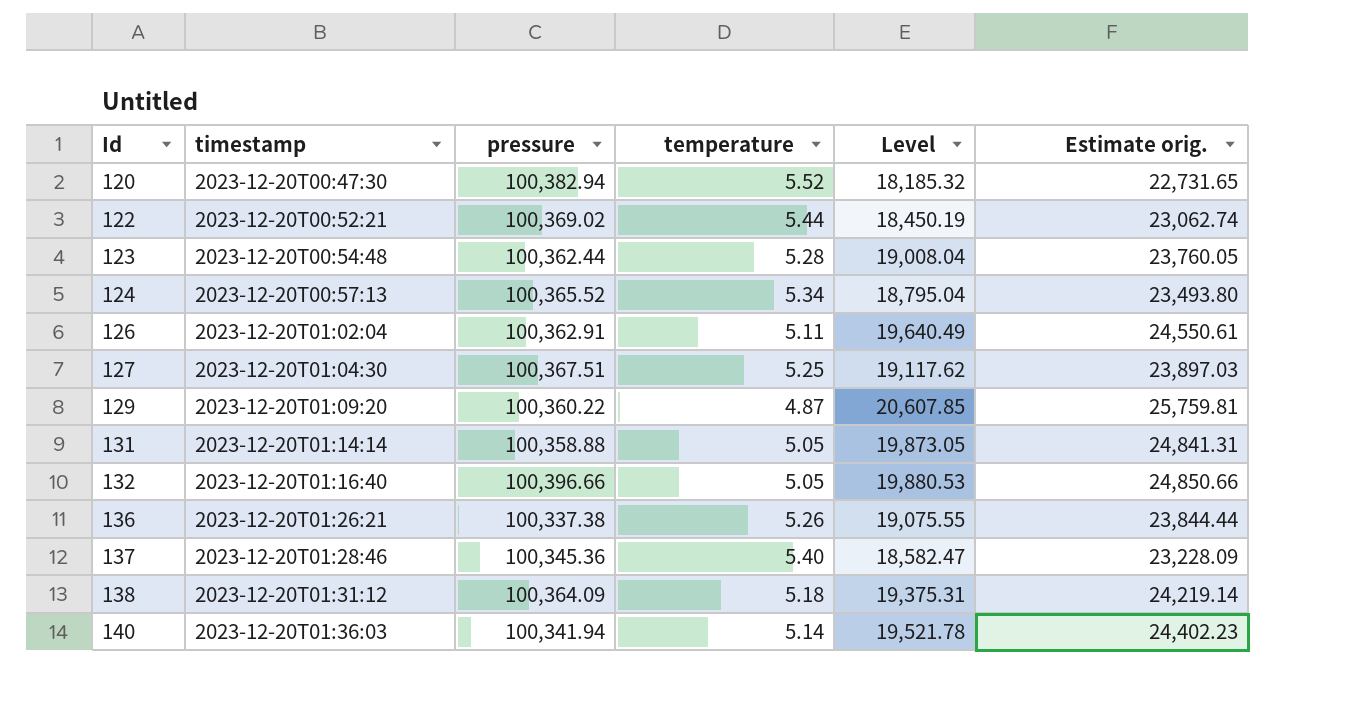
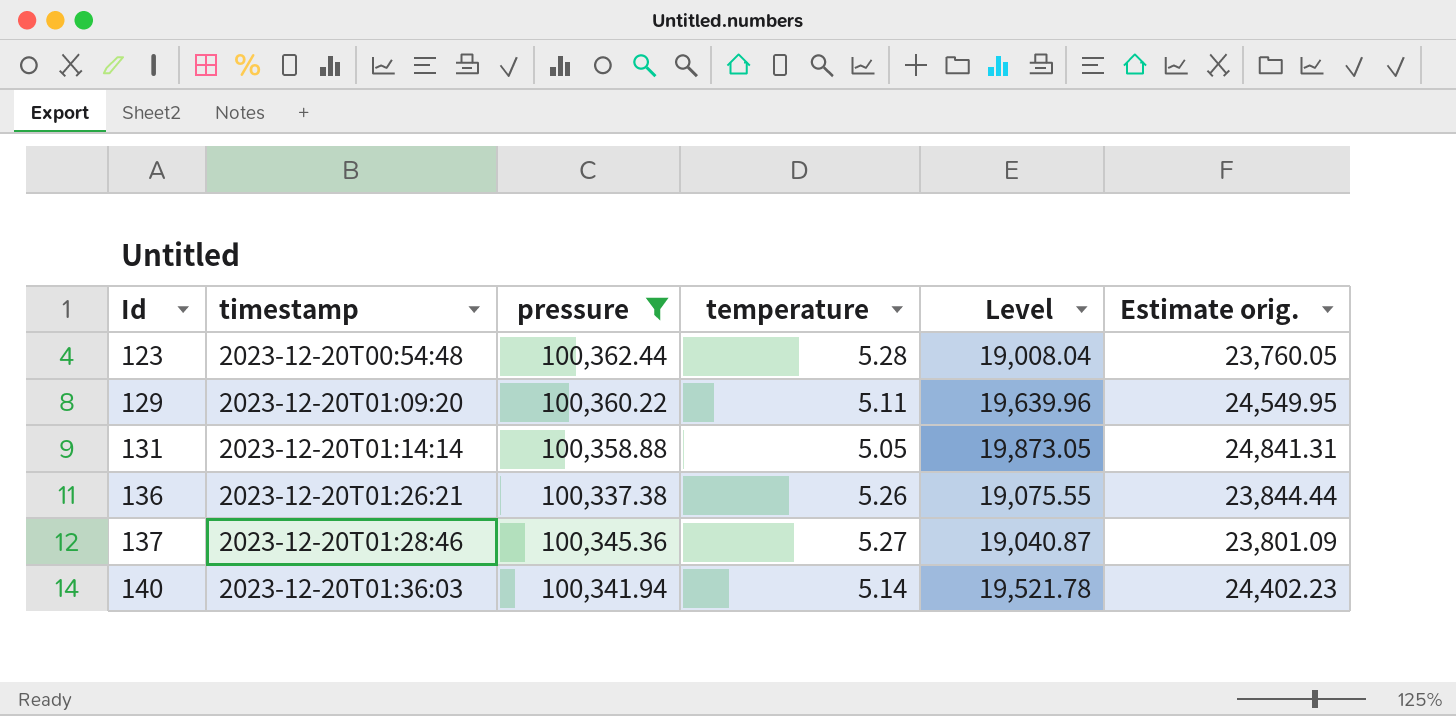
filter: none -> pressure <= 100,362.44
129 | temperature: 4.87 -> 5.11
129 | Level: 20,607.85 -> 19,639.96
129 | Estimate orig.: 25,759.81 -> 24,549.95
137 | temperature: 5.40 -> 5.27
137 | Level: 18,582.47 -> 19,040.87
137 | Estimate orig.: 23,228.09 -> 23,801.09

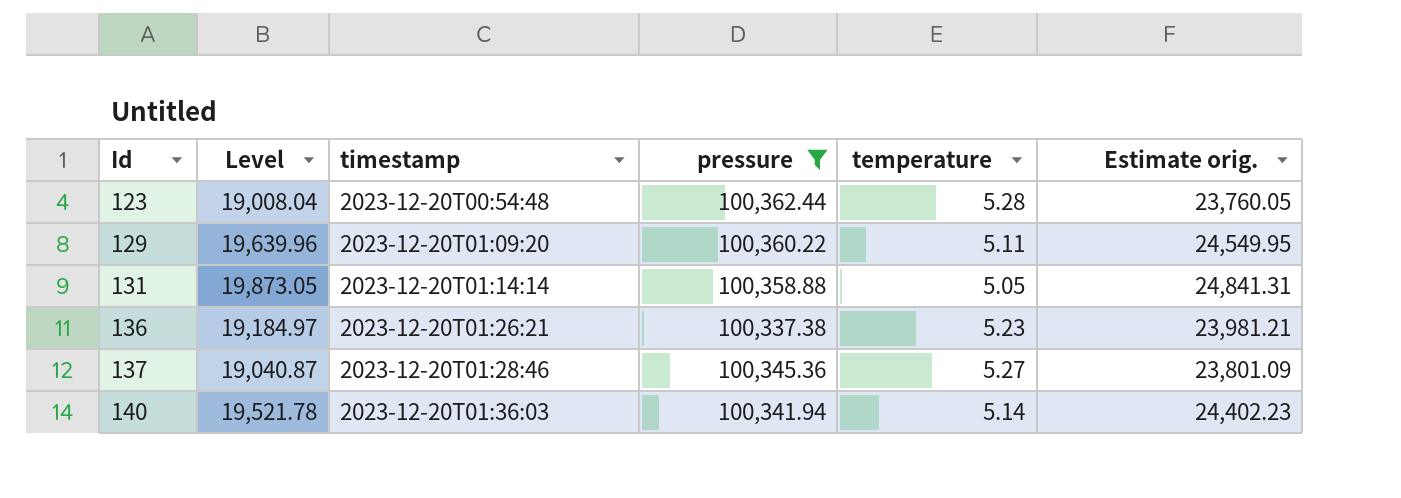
column Level | position: 5 -> 2
136 | Level: 19,075.55 -> 19,184.97
136 | temperature: 5.26 -> 5.23
136 | Estimate orig.: 23,844.44 -> 23,981.21

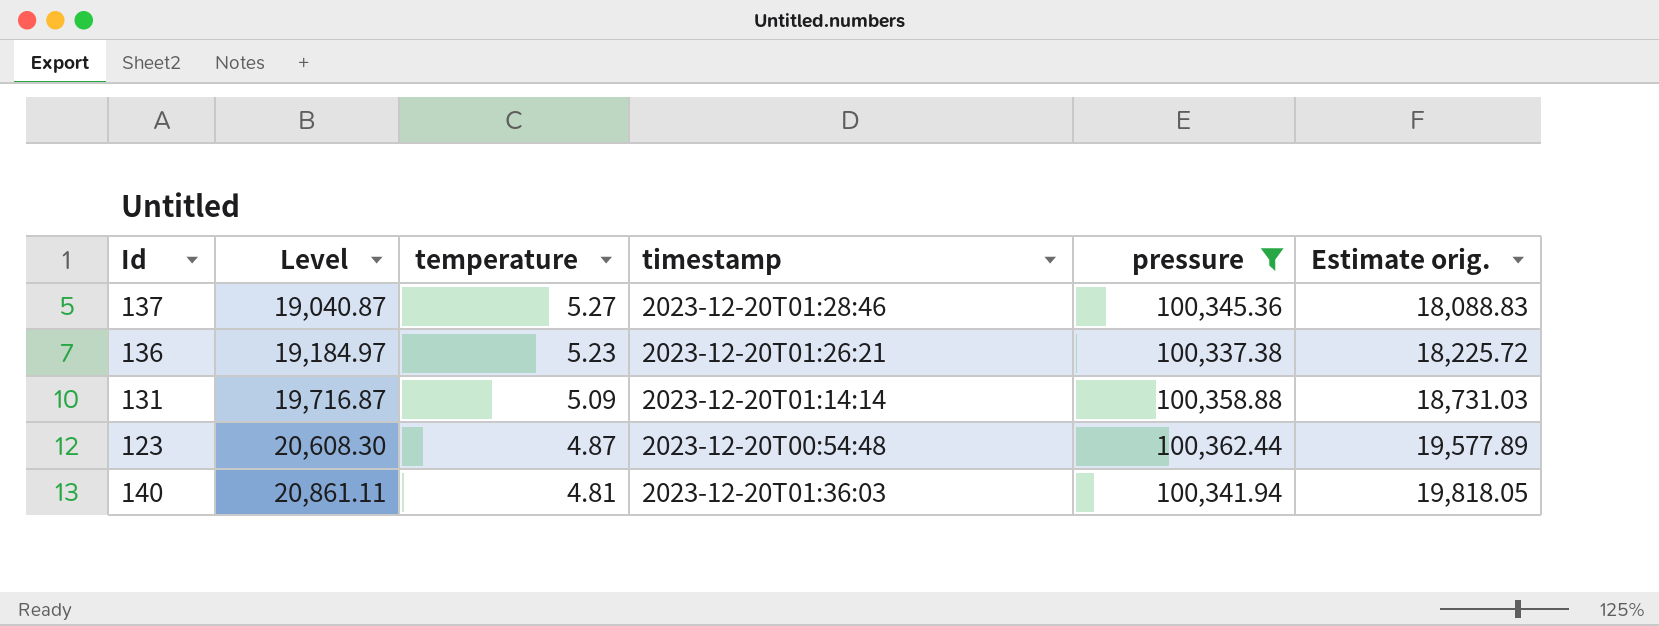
row order: Id ascending -> Level ascending
column temperature | position: 5 -> 3
column Estimate orig. | formula: [Level] * 1.25 -> [Level] * 0.95
row 129: 19,639.96 | 2023-12-20T01:09:20 | 100,360.22 | 5.11 | 24,549.95 -> none
131 | Level: 19,873.05 -> 19,716.87
131 | temperature: 5.05 -> 5.09
123 | Level: 19,008.04 -> 20,608.30
123 | temperature: 5.28 -> 4.87
140 | Level: 19,521.78 -> 20,861.11
140 | temperature: 5.14 -> 4.81

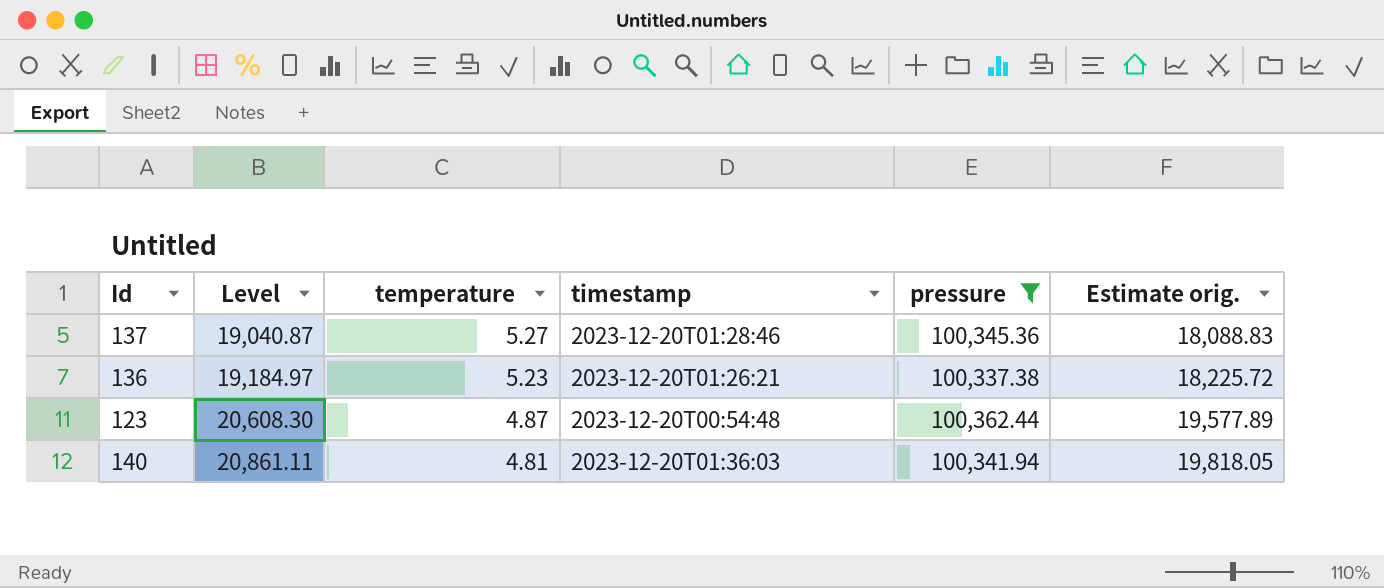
row 131: 19,716.87 | 5.09 | 2023-12-20T01:14:14 | 100,358.88 | 18,731.03 -> none

